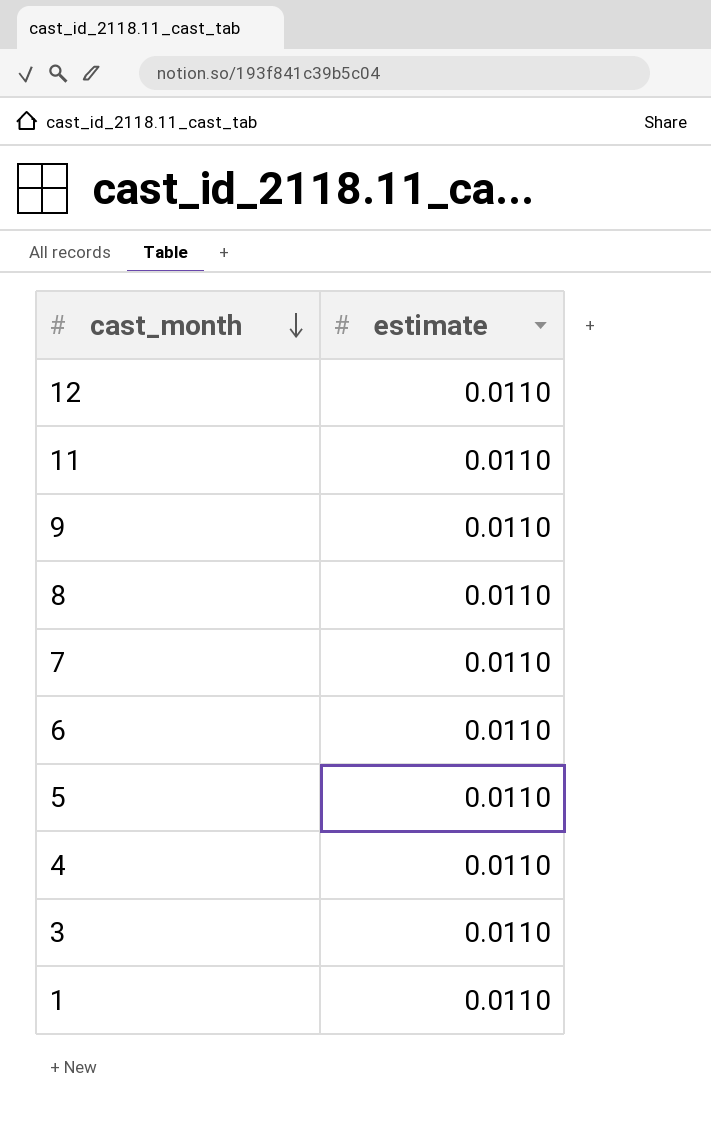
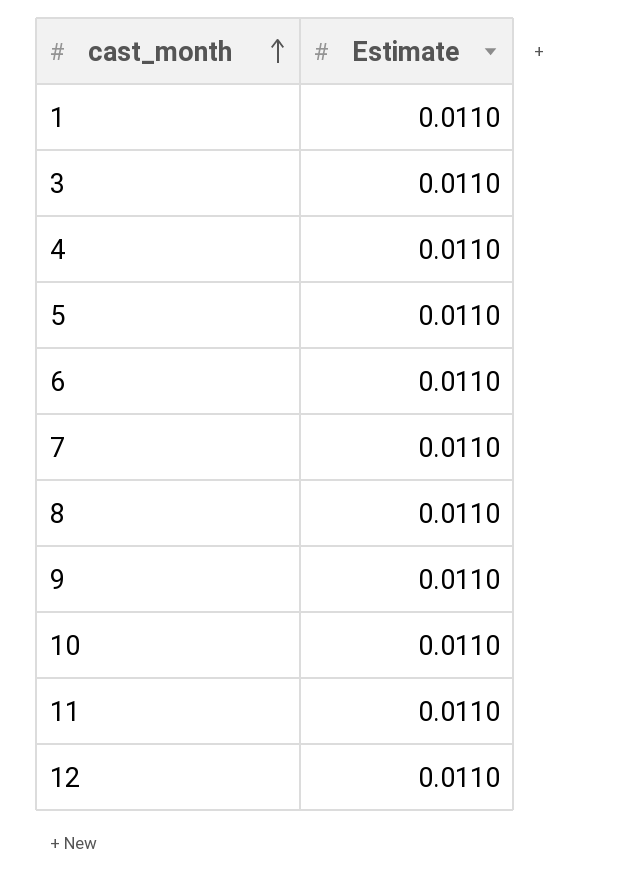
row order: cast_month descending -> cast_month ascending
column name: estimate -> Estimate
row 10: none -> 0.0110

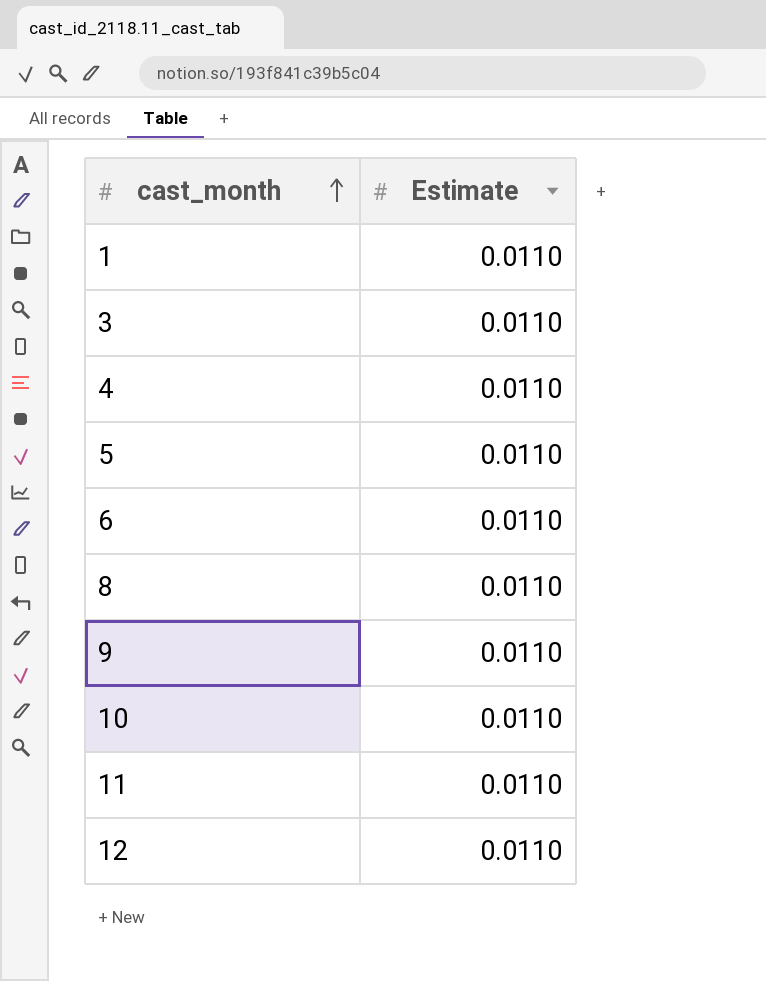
row 7: 0.0110 -> none

